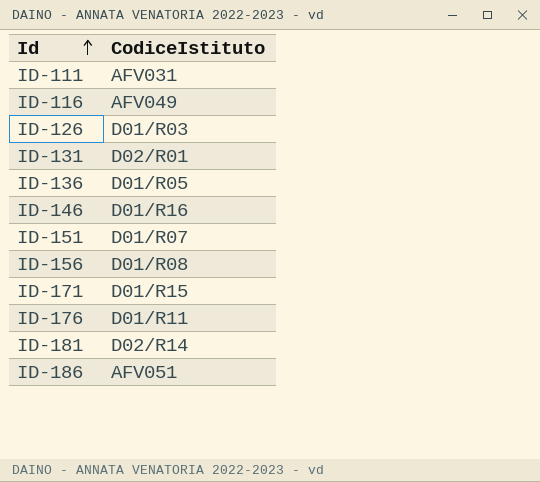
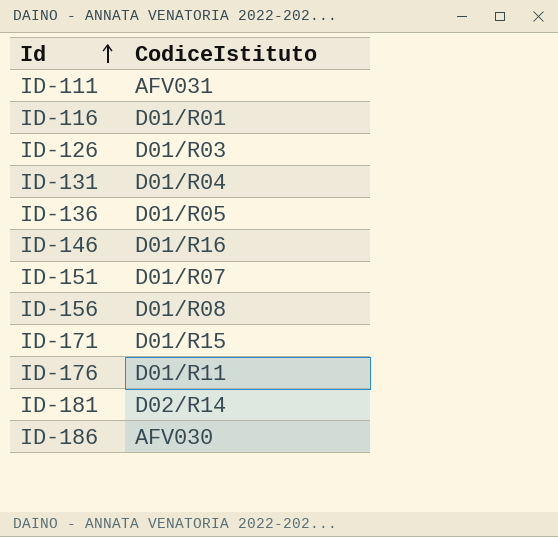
ID-116 | CodiceIstituto: AFV049 -> D01/R01
ID-131 | CodiceIstituto: D02/R01 -> D01/R04
ID-186 | CodiceIstituto: AFV051 -> AFV030

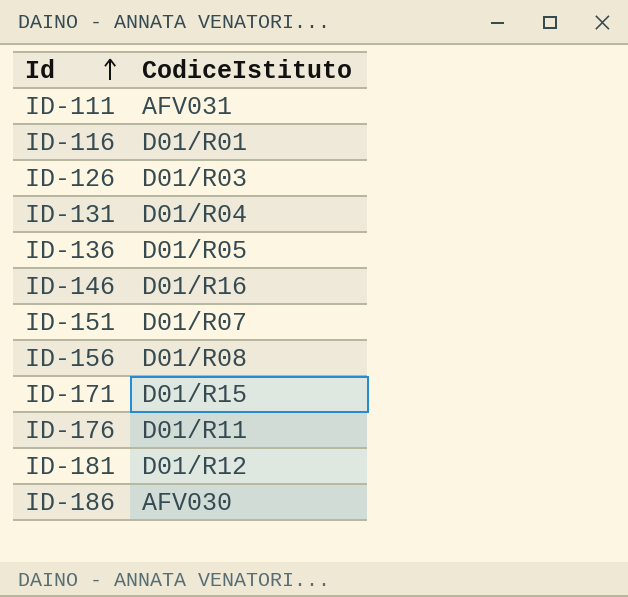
ID-181 | CodiceIstituto: D02/R14 -> D01/R12

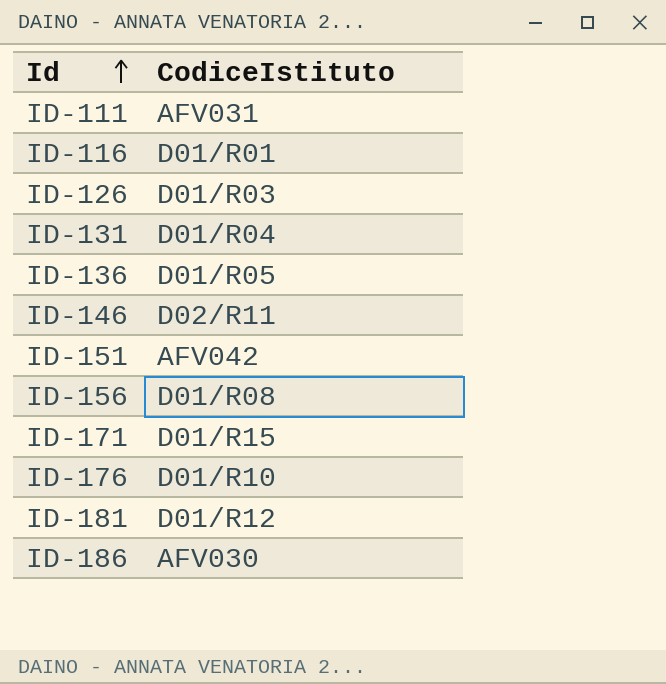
ID-146 | CodiceIstituto: D01/R16 -> D02/R11
ID-151 | CodiceIstituto: D01/R07 -> AFV042
ID-176 | CodiceIstituto: D01/R11 -> D01/R10

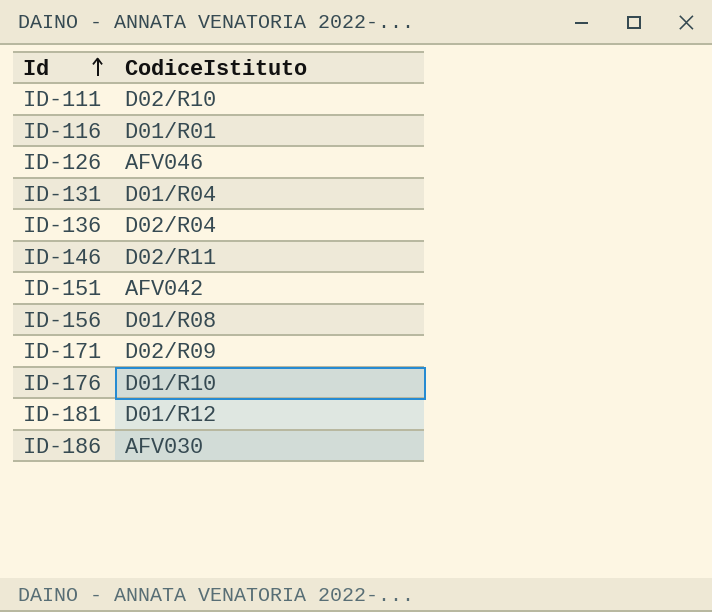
ID-111 | CodiceIstituto: AFV031 -> D02/R10
ID-126 | CodiceIstituto: D01/R03 -> AFV046
ID-136 | CodiceIstituto: D01/R05 -> D02/R04
ID-171 | CodiceIstituto: D01/R15 -> D02/R09

